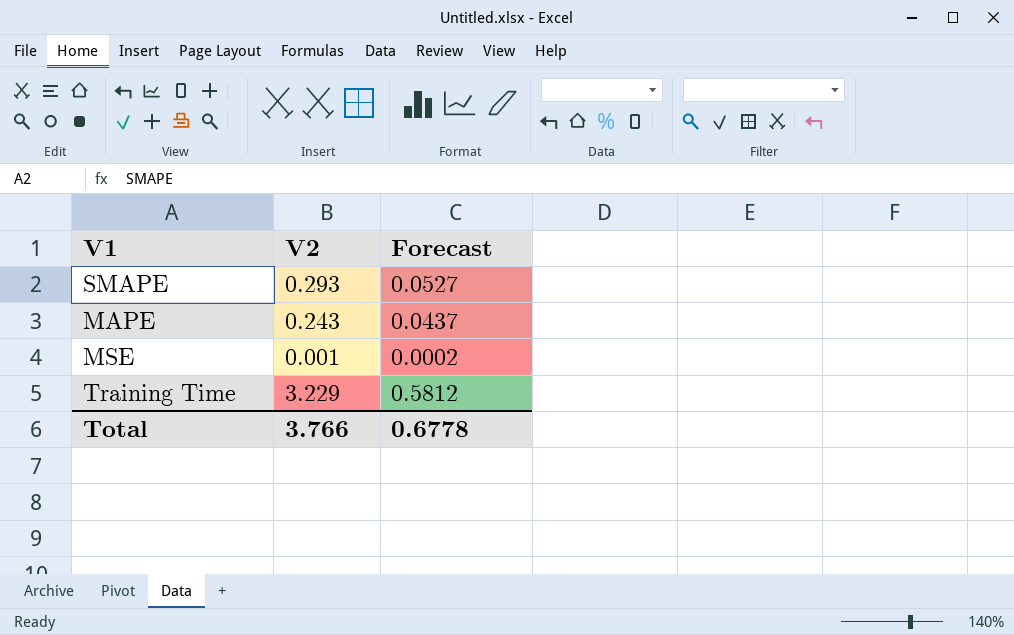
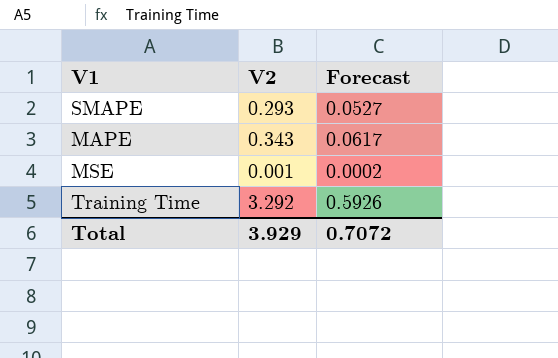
MAPE | V2: 0.243 -> 0.343
MAPE | Forecast: 0.0437 -> 0.0617
Training Time | V2: 3.229 -> 3.292
Training Time | Forecast: 0.5812 -> 0.5926
Total | V2: 3.766 -> 3.929
Total | Forecast: 0.6778 -> 0.7072

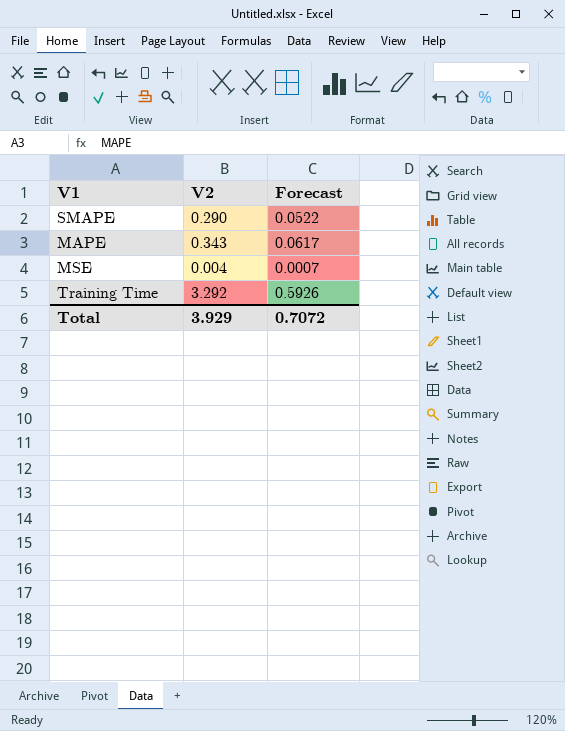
SMAPE | V2: 0.293 -> 0.290
SMAPE | Forecast: 0.0527 -> 0.0522
MSE | V2: 0.001 -> 0.004
MSE | Forecast: 0.0002 -> 0.0007

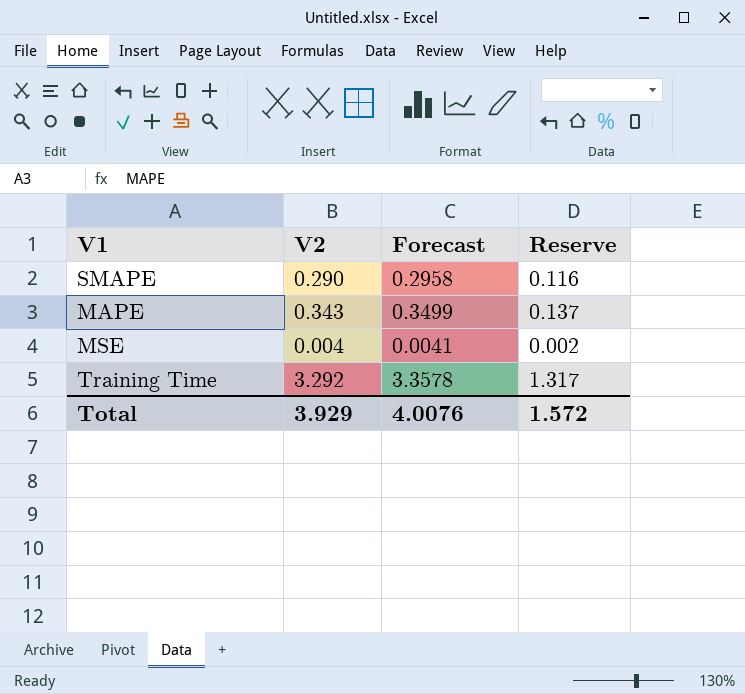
column Forecast | formula: [V2] * 0.18 -> [V2] * 1.02
column Reserve | formula: none -> [V2] * 0.4
Total | Forecast: 0.7072 -> 4.0076

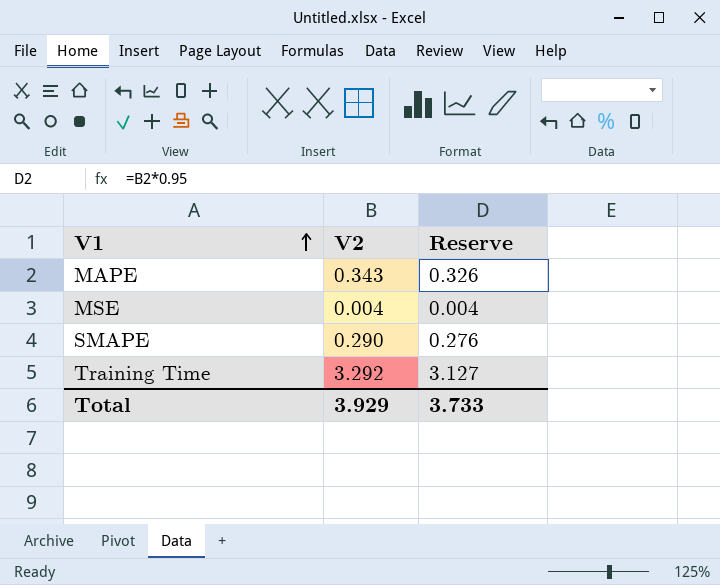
row order: none -> V1 ascending
column Forecast | formula: [V2] * 1.02 -> none
column Reserve | formula: [V2] * 0.4 -> [V2] * 0.95
Total | Reserve: 1.572 -> 3.733

